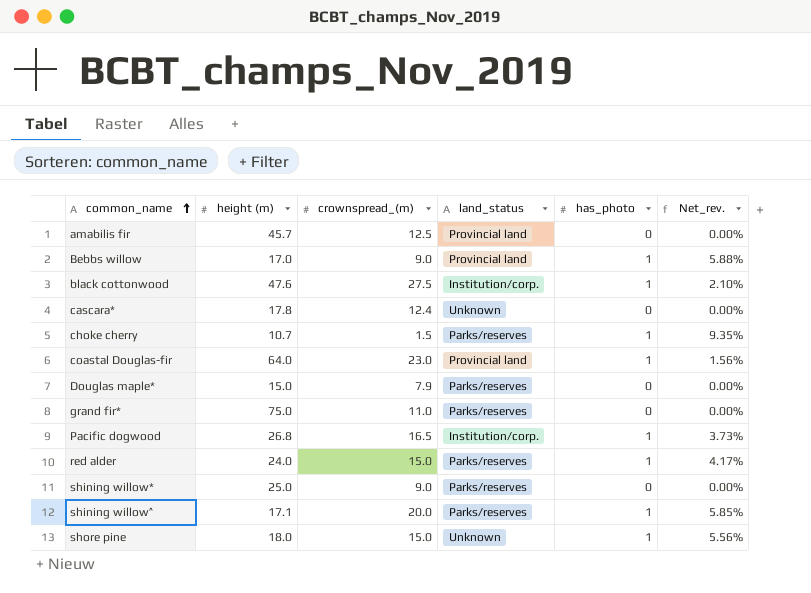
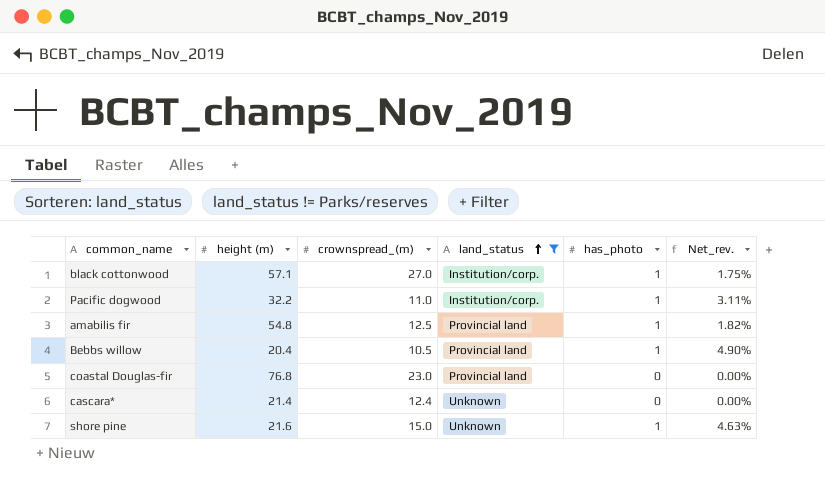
filter: none -> land_status != Parks/reserves
row order: common_name ascending -> land_status ascending
black cottonwood | height (m): 47.6 -> 57.1
black cottonwood | crownspread_(m): 27.5 -> 27.0
black cottonwood | Net_rev.: 2.10% -> 1.75%
Pacific dogwood | height (m): 26.8 -> 32.2
Pacific dogwood | crownspread_(m): 16.5 -> 11.0
Pacific dogwood | Net_rev.: 3.73% -> 3.11%
amabilis fir | height (m): 45.7 -> 54.8
amabilis fir | has_photo: 0 -> 1
amabilis fir | Net_rev.: 0.00% -> 1.82%
Bebbs willow | height (m): 17.0 -> 20.4
Bebbs willow | crownspread_(m): 9.0 -> 10.5
Bebbs willow | Net_rev.: 5.88% -> 4.90%
coastal Douglas-fir | height (m): 64.0 -> 76.8
coastal Douglas-fir | has_photo: 1 -> 0
coastal Douglas-fir | Net_rev.: 1.56% -> 0.00%
cascara* | height (m): 17.8 -> 21.4
shore pine | height (m): 18.0 -> 21.6
shore pine | Net_rev.: 5.56% -> 4.63%

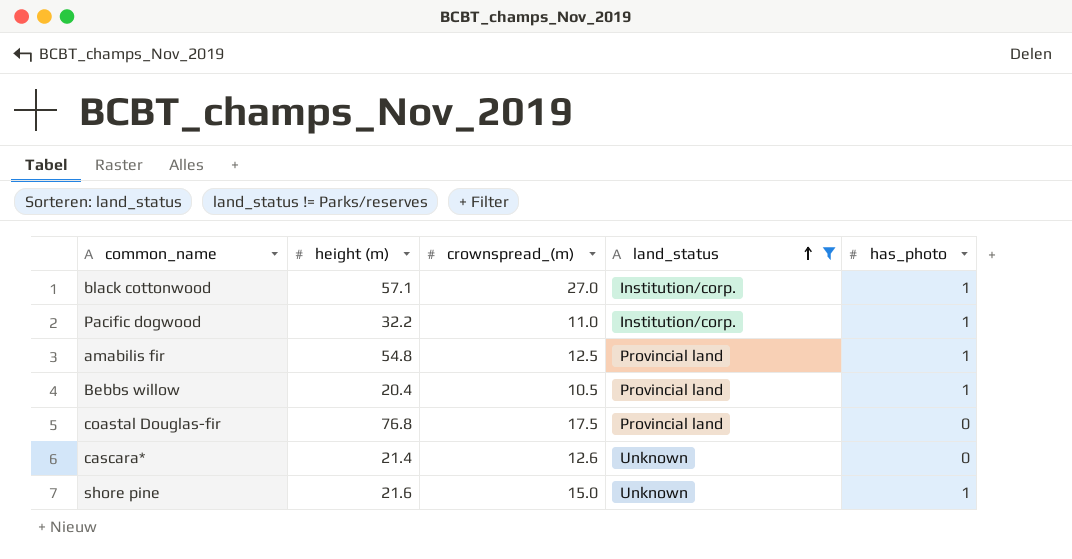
column Net_rev. | formula: [has_photo] / [height (m)] -> none
coastal Douglas-fir | crownspread_(m): 23.0 -> 17.5
cascara* | crownspread_(m): 12.4 -> 12.6

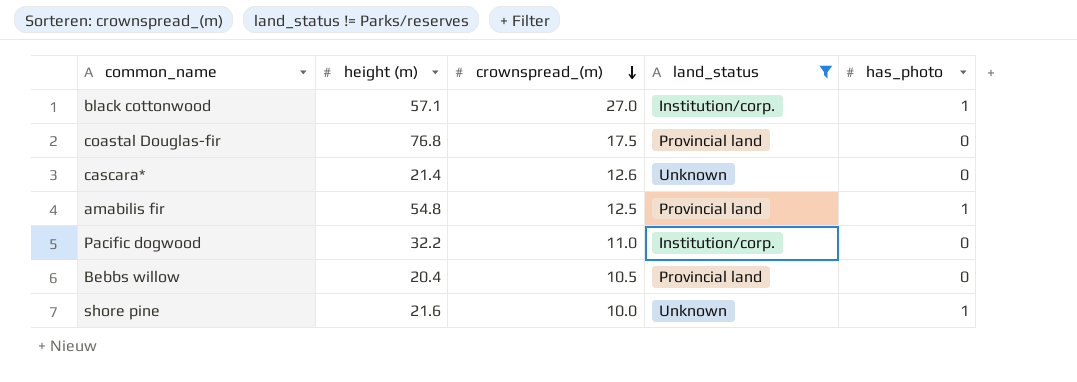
row order: land_status ascending -> crownspread_(m) descending
Pacific dogwood | has_photo: 1 -> 0
Bebbs willow | has_photo: 1 -> 0
shore pine | crownspread_(m): 15.0 -> 10.0

